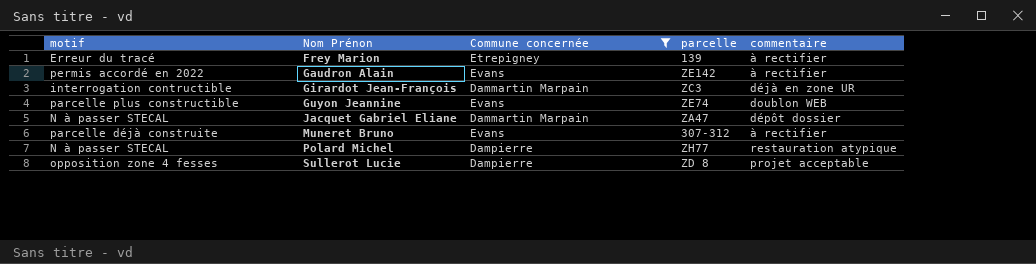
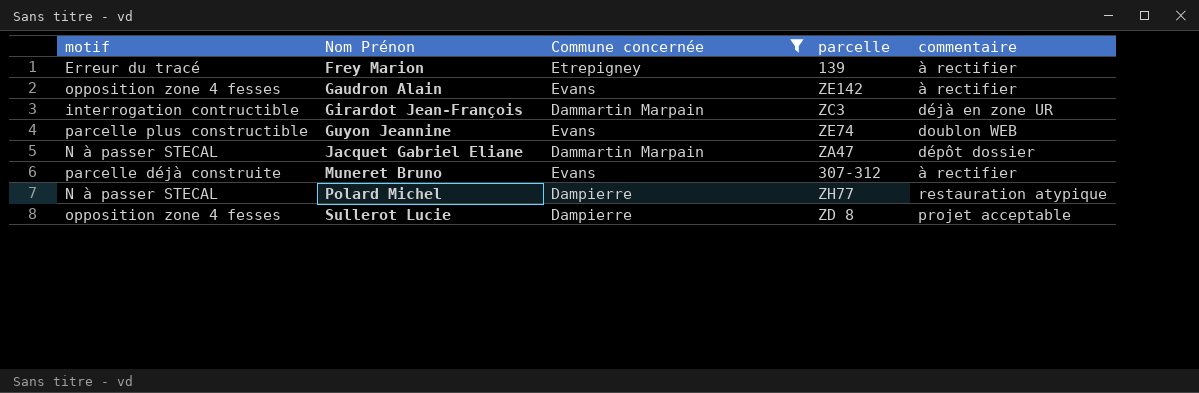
Gaudron Alain | motif: permis accordé en 2022 -> opposition zone 4 fesses

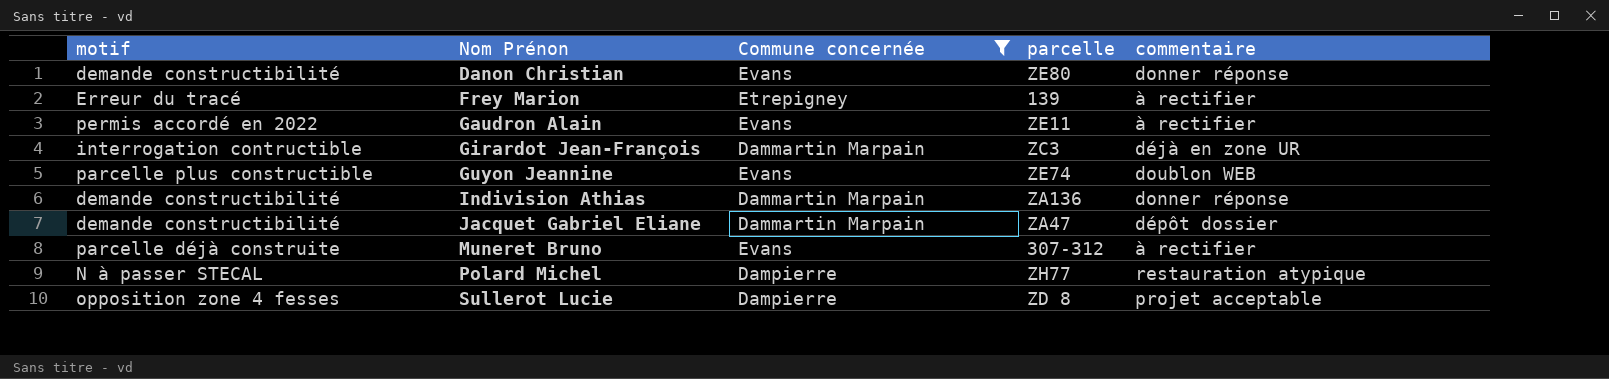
row Danon Christian: none -> demande constructibilité | Evans | ZE80 | donner réponse
Gaudron Alain | motif: opposition zone 4 fesses -> permis accordé en 2022
Gaudron Alain | parcelle: ZE142 -> ZE11
row Indivision Athias: none -> demande constructibilité | Dammartin Marpain | ZA136 | donner réponse
Jacquet Gabriel Eliane | motif: N à passer STECAL -> demande constructibilité

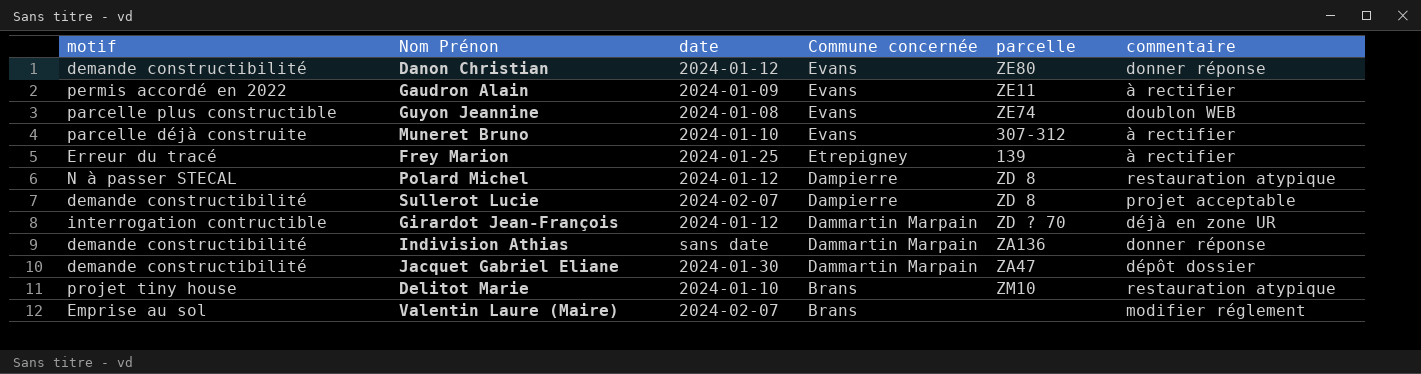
filter: Commune concernée != Brans -> none
row order: Nom Prénon ascending -> Commune concernée descending
column date | position: none -> 3
Polard Michel | parcelle: ZH77 -> ZD 8
Sullerot Lucie | motif: opposition zone 4 fesses -> demande constructibilité
Girardot Jean-François | parcelle: ZC3 -> ZD ? 70

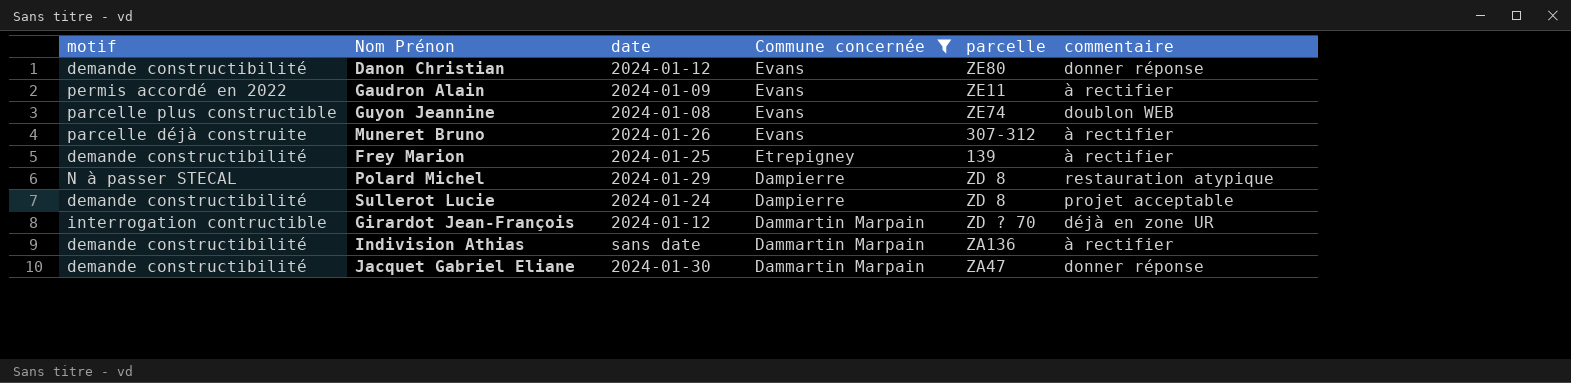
filter: none -> Commune concernée != Brans
Muneret Bruno | date: 2024-01-10 -> 2024-01-26
Frey Marion | motif: Erreur du tracé -> demande constructibilité
Polard Michel | date: 2024-01-12 -> 2024-01-29
Sullerot Lucie | date: 2024-02-07 -> 2024-01-24
Indivision Athias | commentaire: donner réponse -> à rectifier
Jacquet Gabriel Eliane | commentaire: dépôt dossier -> donner réponse

